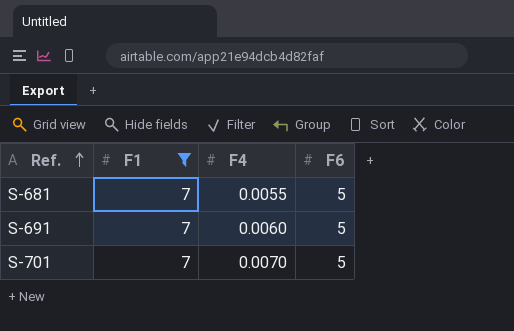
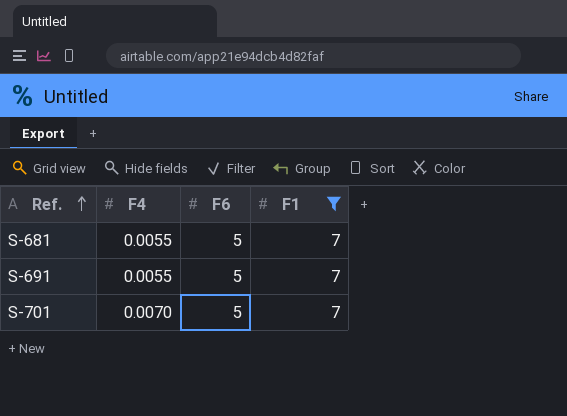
column F1 | position: 2 -> 4
S-691 | F4: 0.0060 -> 0.0055

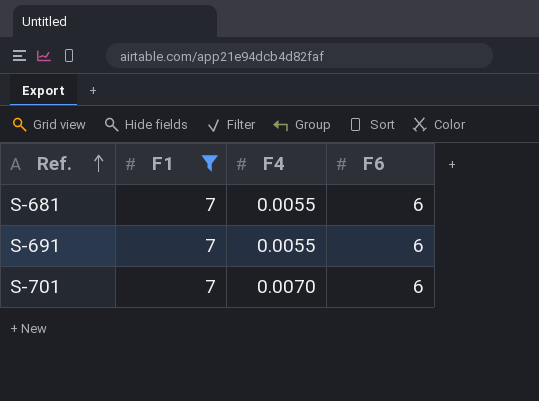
column F1 | position: 4 -> 2
S-681 | F6: 5 -> 6
S-691 | F6: 5 -> 6
S-701 | F6: 5 -> 6

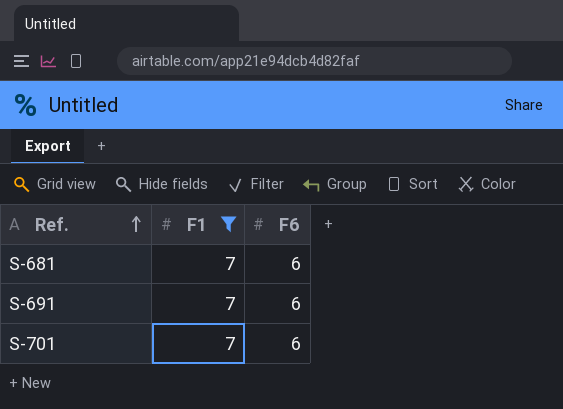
column F4 | position: 3 -> none

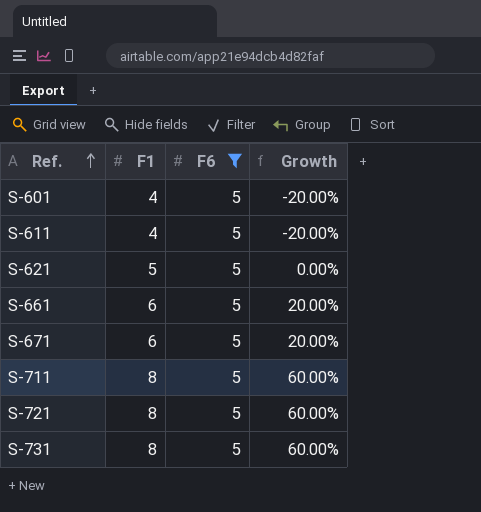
filter: F1 = 7 -> F6 = 5
column Growth | formula: none -> ([F1] - [F6]) / [F6]

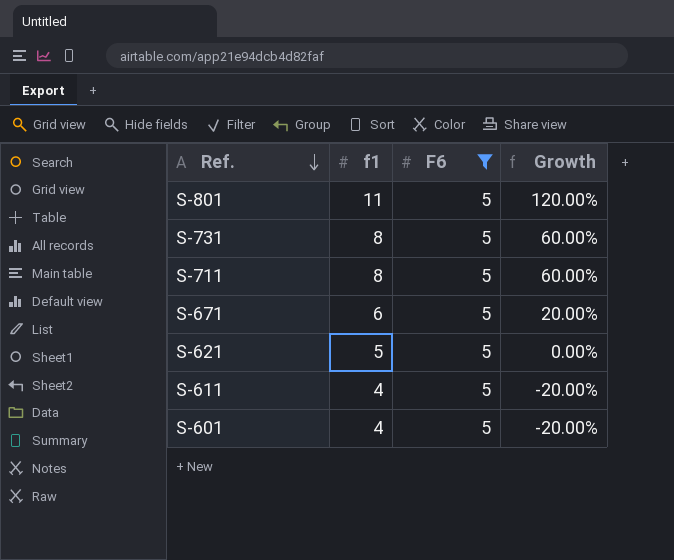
row order: Ref. ascending -> Ref. descending
column name: F1 -> f1
row S-661: 6 | 5 | 20.00% -> none
row S-721: 8 | 5 | 60.00% -> none
row S-801: none -> 11 | 5 | 120.00%

